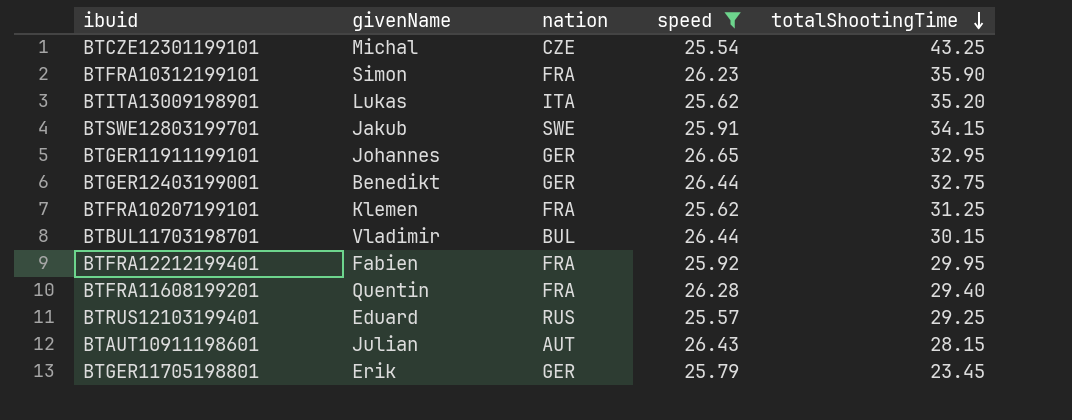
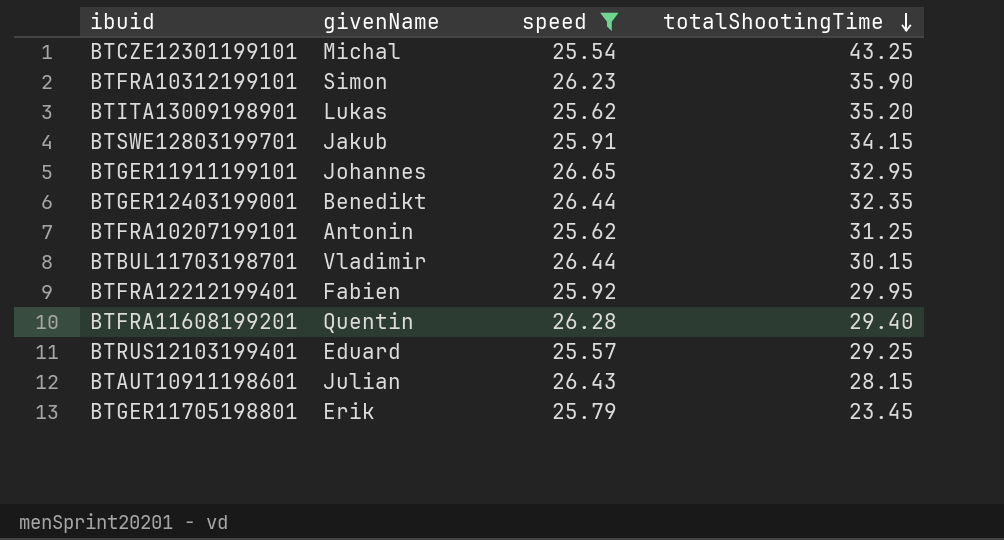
column nation | position: 3 -> none
BTGER12403199001 | totalShootingTime: 32.75 -> 32.35
BTFRA10207199101 | givenName: Klemen -> Antonin

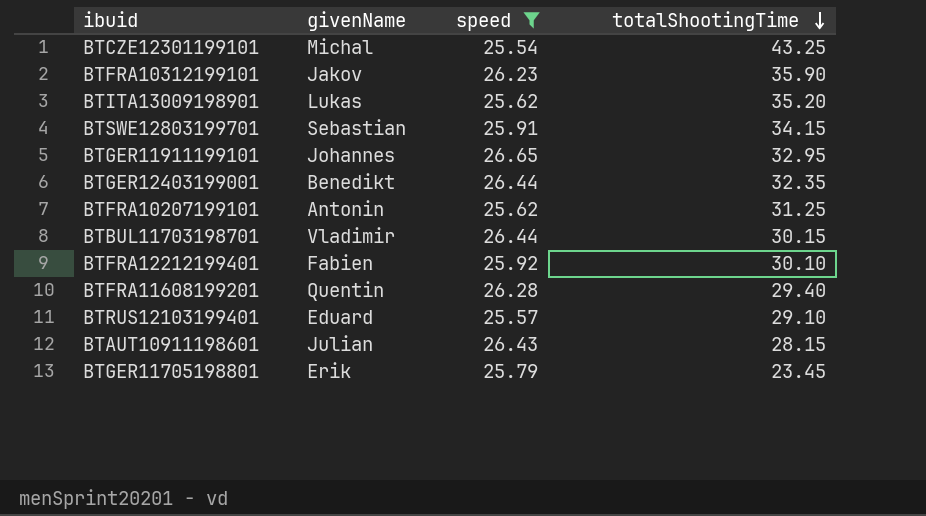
BTFRA10312199101 | givenName: Simon -> Jakov
BTSWE12803199701 | givenName: Jakub -> Sebastian
BTFRA12212199401 | totalShootingTime: 29.95 -> 30.10
BTRUS12103199401 | totalShootingTime: 29.25 -> 29.10

